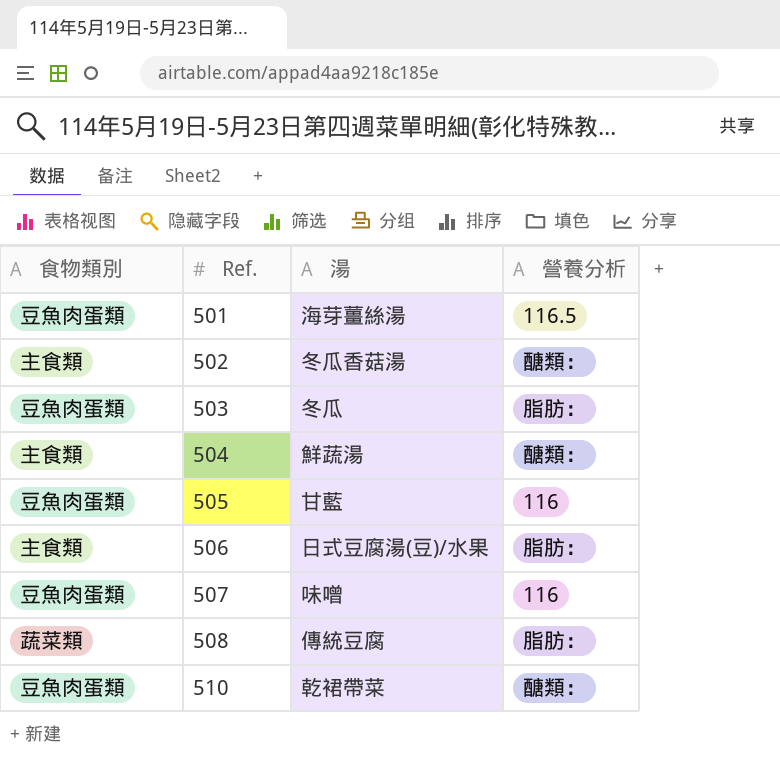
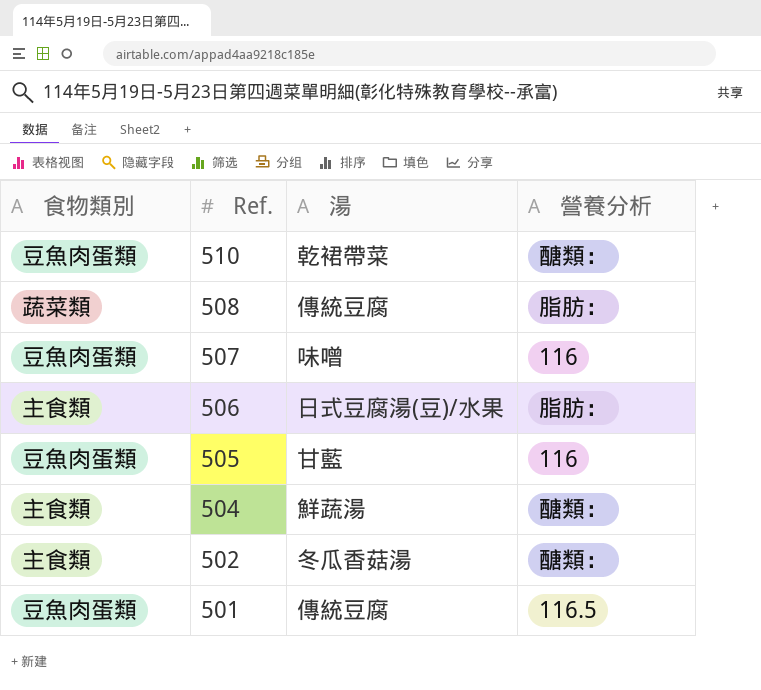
row order: Ref. ascending -> Ref. descending
row 503: 豆魚肉蛋類 | 冬瓜 | 脂肪： -> none
501 | 湯: 海芽薑絲湯 -> 傳統豆腐

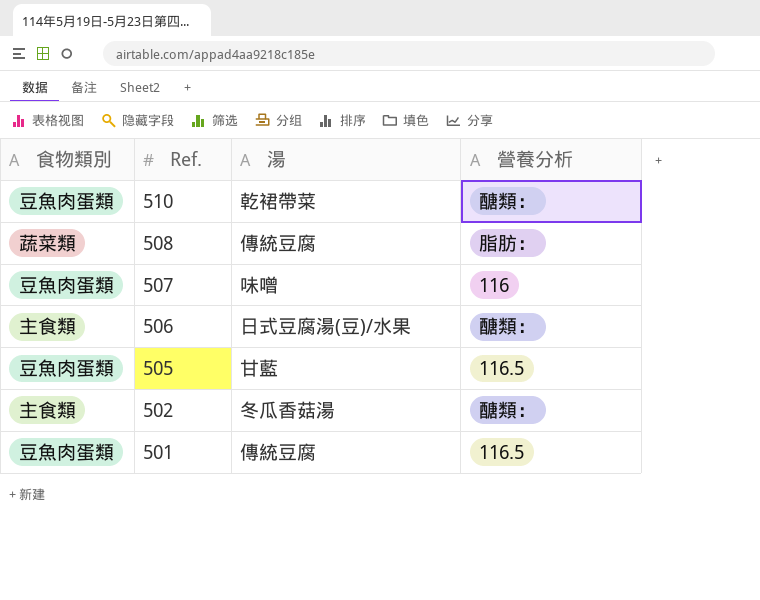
row 504: 主食類 | 鮮蔬湯 | 醣類： -> none
506 | 營養分析: 脂肪： -> 醣類：
505 | 營養分析: 116 -> 116.5

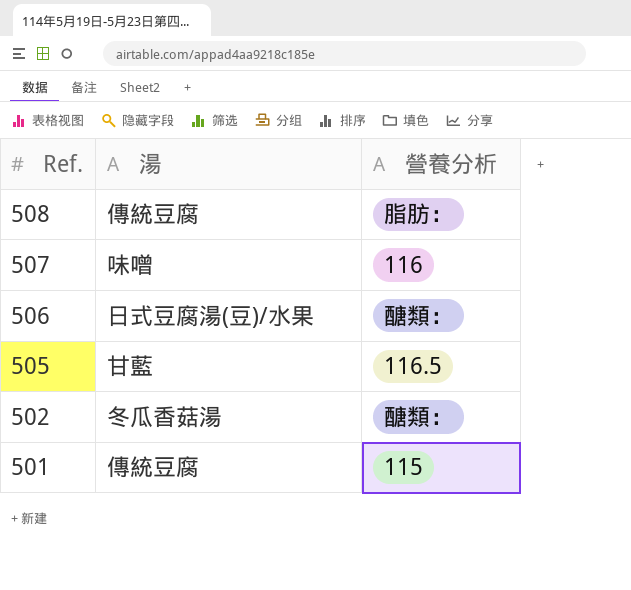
column 食物類別 | position: 1 -> none
row 510: 豆魚肉蛋類 | 乾裙帶菜 | 醣類： -> none
501 | 營養分析: 116.5 -> 115

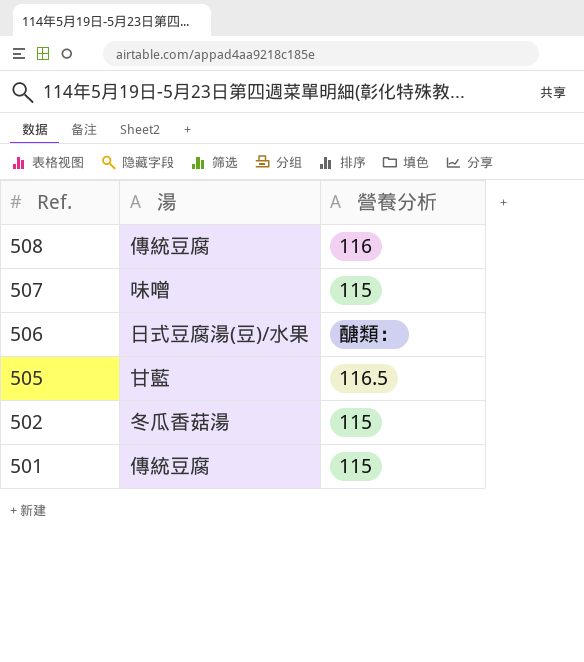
508 | 營養分析: 脂肪： -> 116
507 | 營養分析: 116 -> 115
502 | 營養分析: 醣類： -> 115

